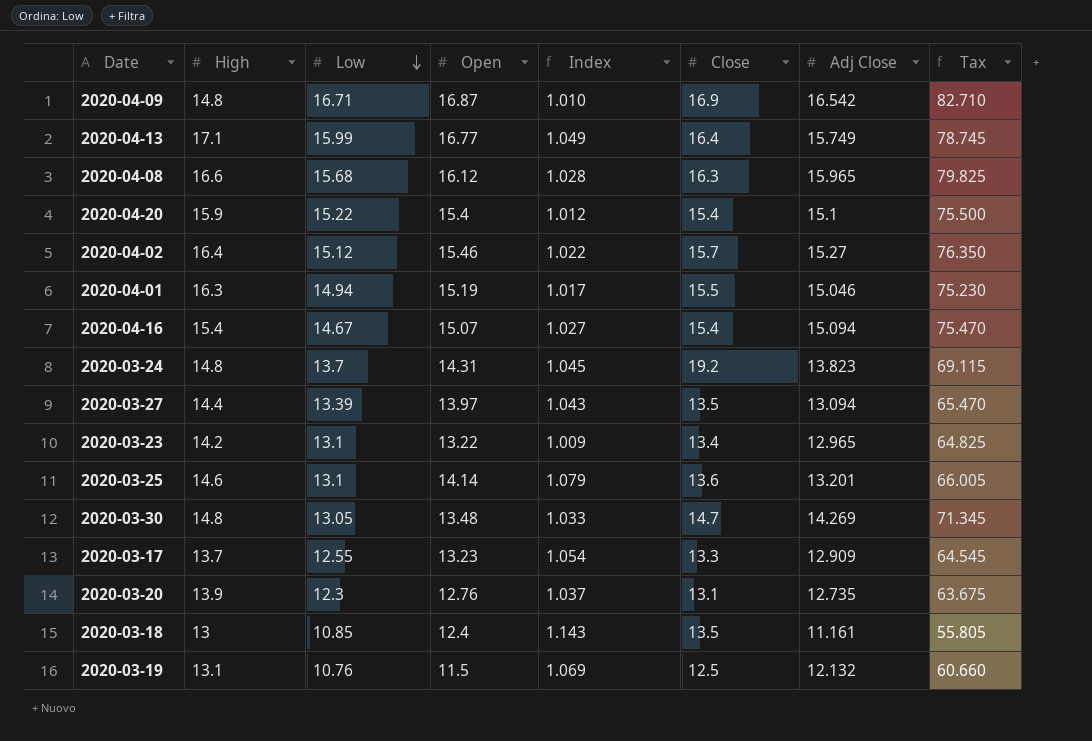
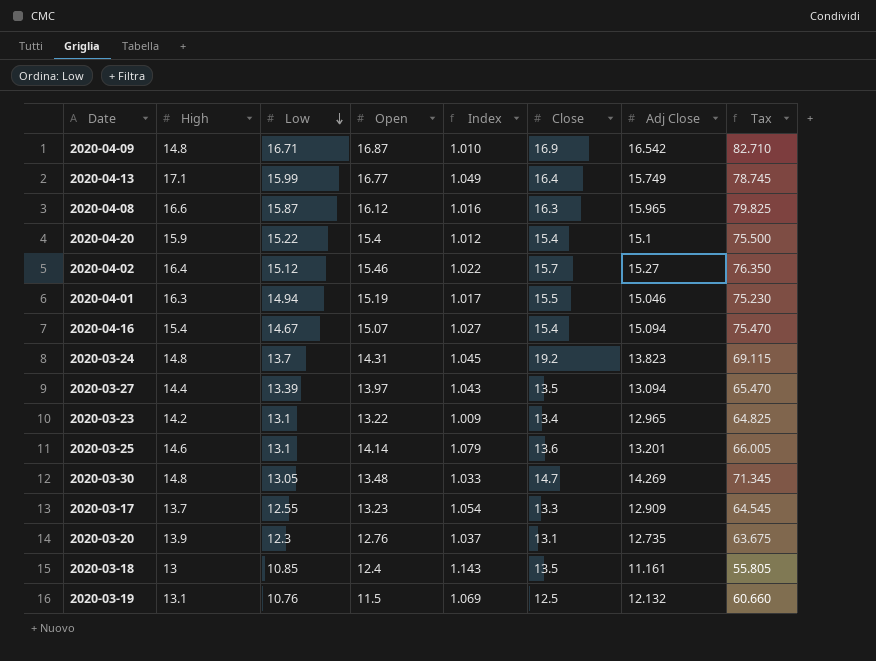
2020-04-08 | Low: 15.68 -> 15.87
2020-04-08 | Index: 1.028 -> 1.016

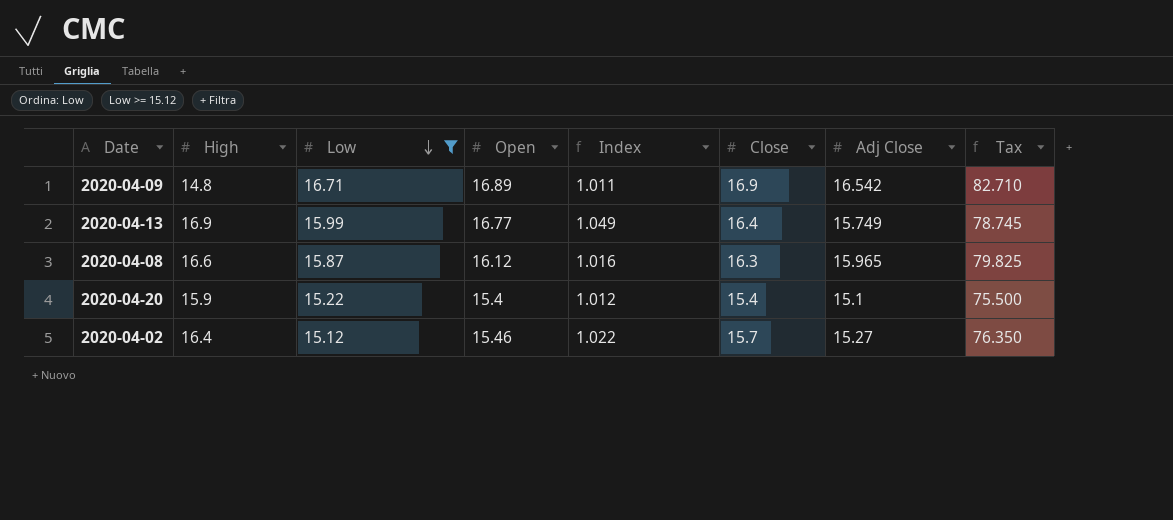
filter: none -> Low >= 15.12
2020-04-09 | Open: 16.87 -> 16.89
2020-04-09 | Index: 1.010 -> 1.011
2020-04-13 | High: 17.1 -> 16.9

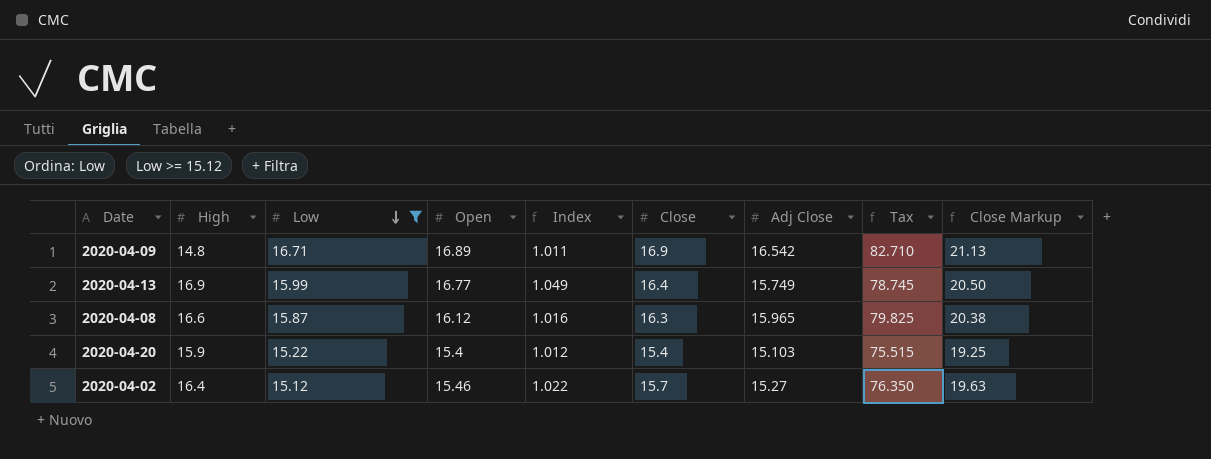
column Close Markup | formula: none -> [Close] * 1.25
2020-04-20 | Adj Close: 15.1 -> 15.103
2020-04-20 | Tax: 75.500 -> 75.515

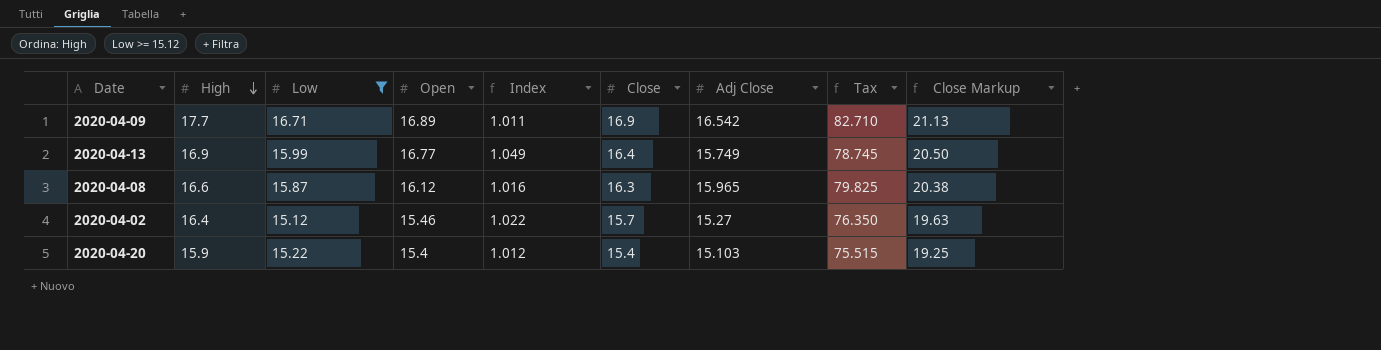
row order: Low descending -> High descending
2020-04-09 | High: 14.8 -> 17.7

